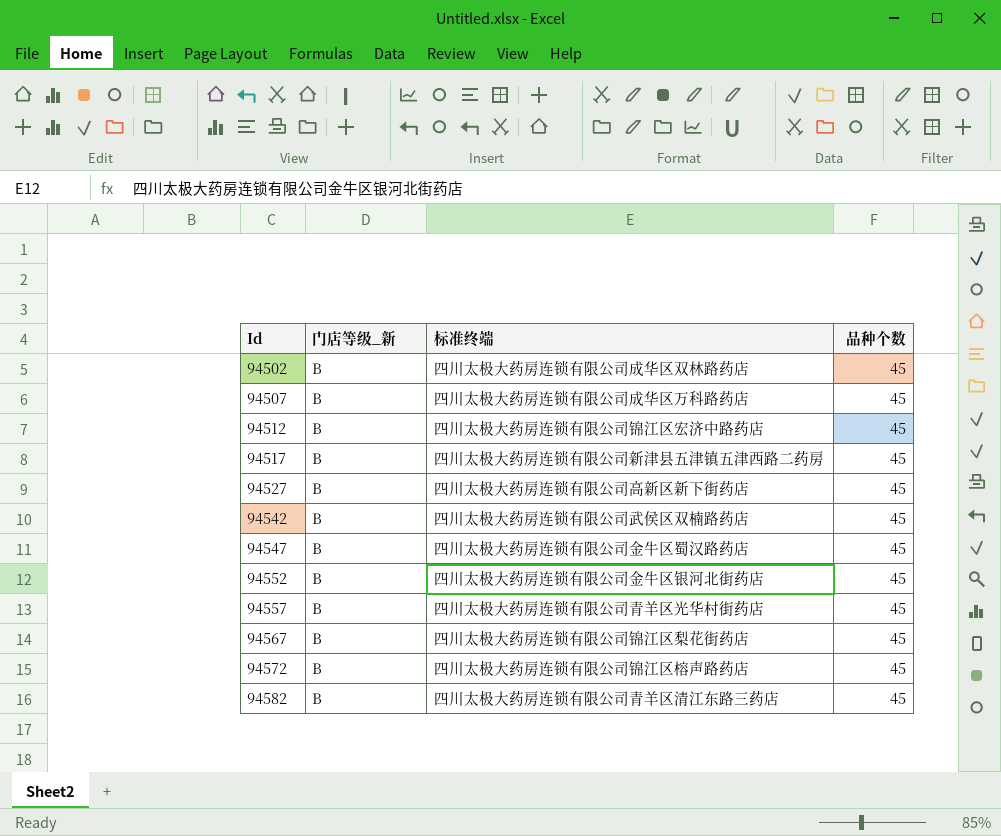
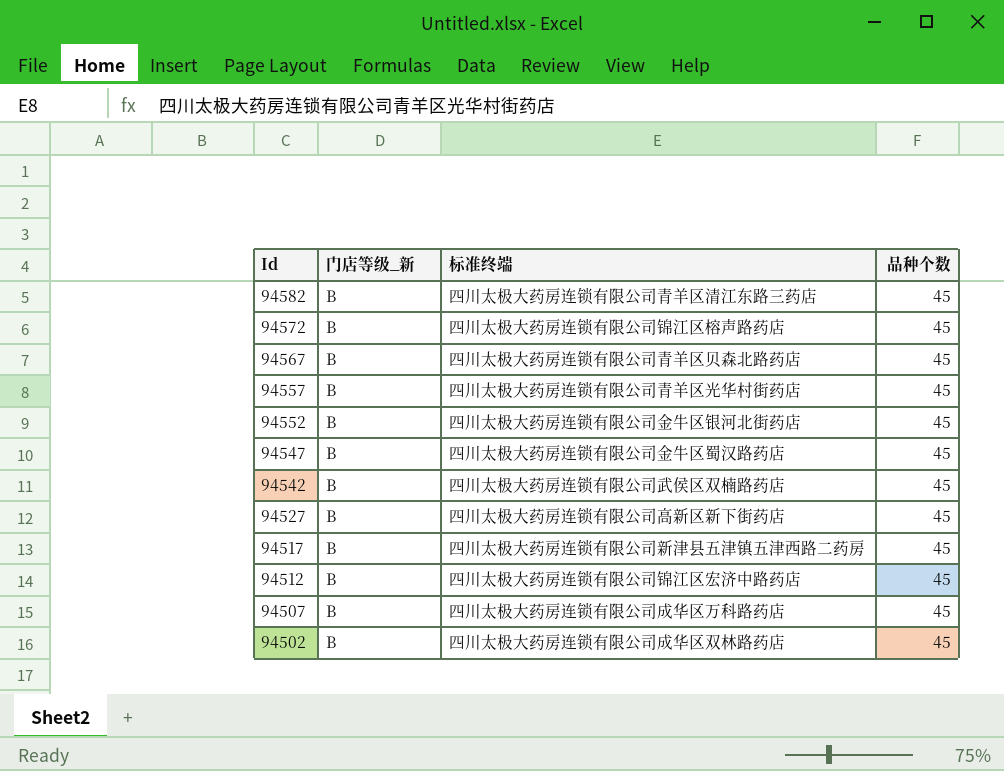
row order: Id ascending -> Id descending
94567 | 标准终端: 四川太极大药房连锁有限公司锦江区梨花街药店 -> 四川太极大药房连锁有限公司青羊区贝森北路药店

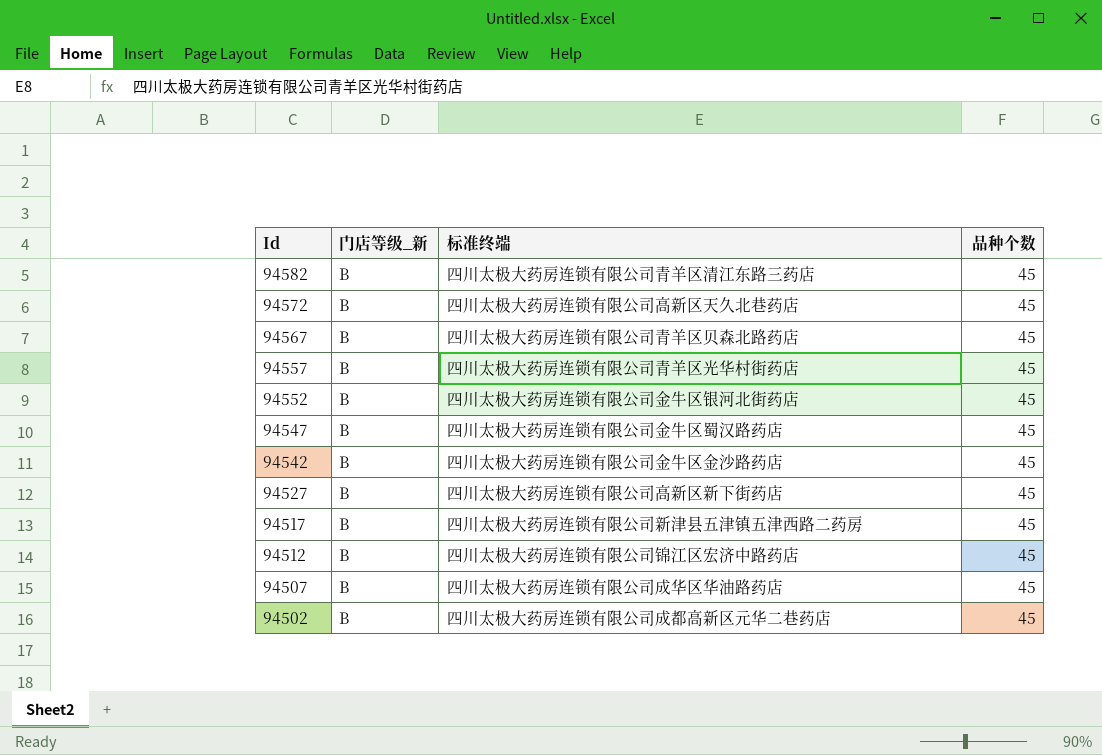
94572 | 标准终端: 四川太极大药房连锁有限公司锦江区榕声路药店 -> 四川太极大药房连锁有限公司高新区天久北巷药店
94542 | 标准终端: 四川太极大药房连锁有限公司武侯区双楠路药店 -> 四川太极大药房连锁有限公司金牛区金沙路药店
94507 | 标准终端: 四川太极大药房连锁有限公司成华区万科路药店 -> 四川太极大药房连锁有限公司成华区华油路药店
94502 | 标准终端: 四川太极大药房连锁有限公司成华区双林路药店 -> 四川太极大药房连锁有限公司成都高新区元华二巷药店

